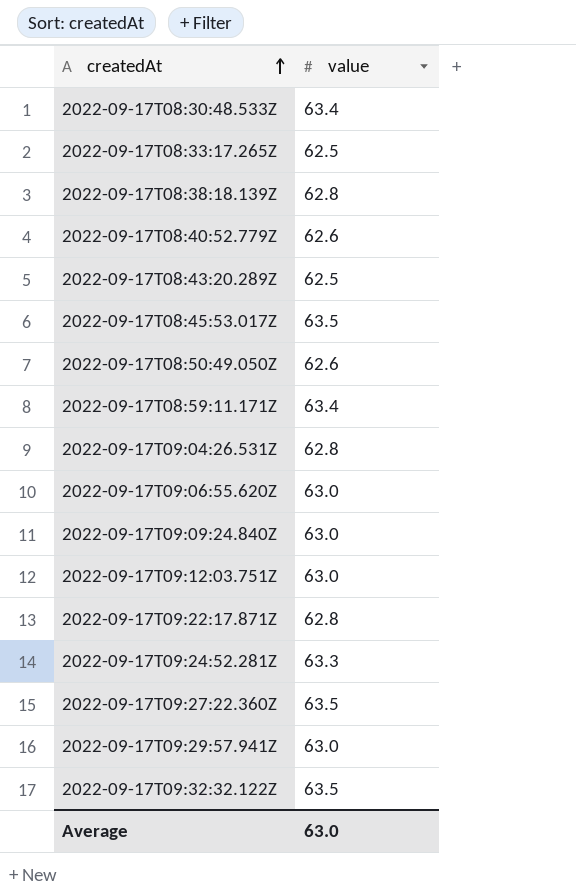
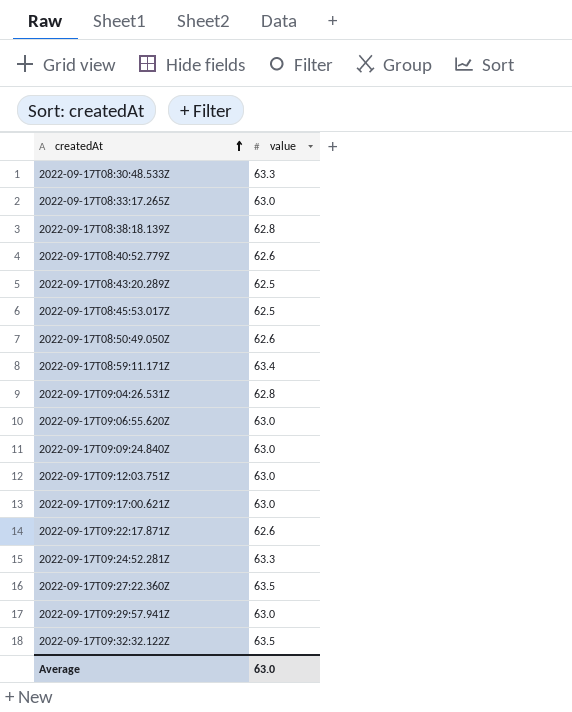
2022-09-17T08:30:48.533Z | value: 63.4 -> 63.3
2022-09-17T08:33:17.265Z | value: 62.5 -> 63.0
2022-09-17T08:45:53.017Z | value: 63.5 -> 62.5
row 2022-09-17T09:17:00.621Z: none -> 63.0
2022-09-17T09:22:17.871Z | value: 62.8 -> 62.6

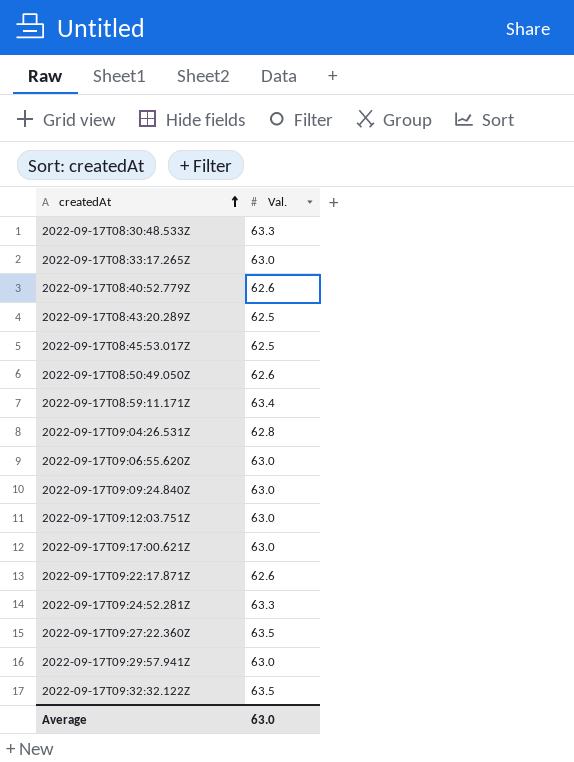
column name: value -> Val.
row 2022-09-17T08:38:18.139Z: 62.8 -> none

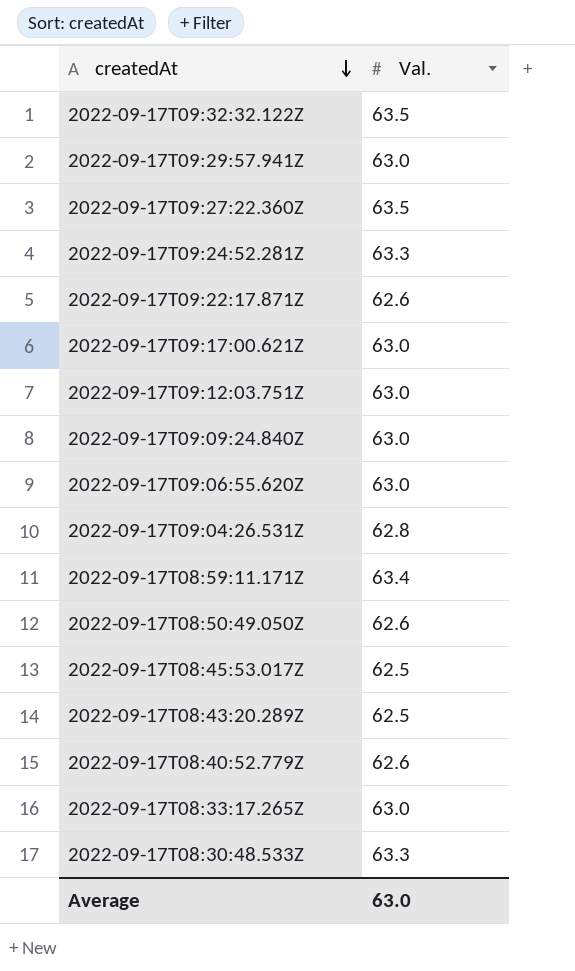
row order: createdAt ascending -> createdAt descending

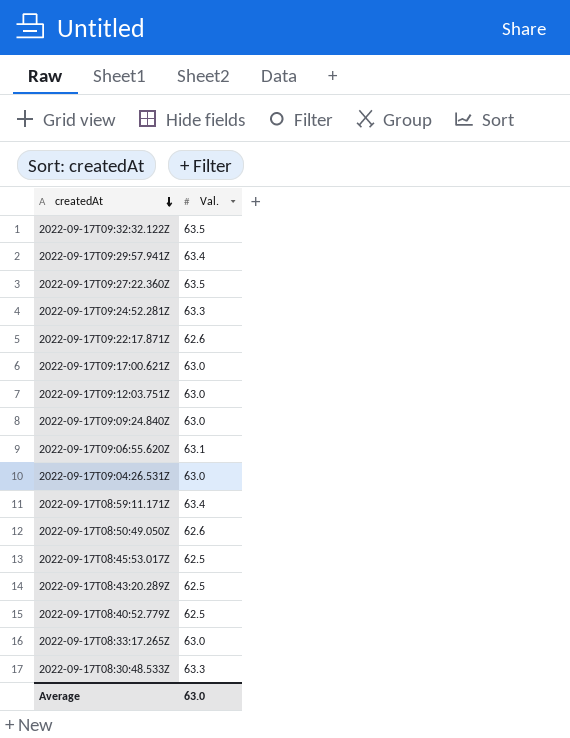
2022-09-17T09:29:57.941Z | Val.: 63.0 -> 63.4
2022-09-17T09:06:55.620Z | Val.: 63.0 -> 63.1
2022-09-17T09:04:26.531Z | Val.: 62.8 -> 63.0
2022-09-17T08:40:52.779Z | Val.: 62.6 -> 62.5

